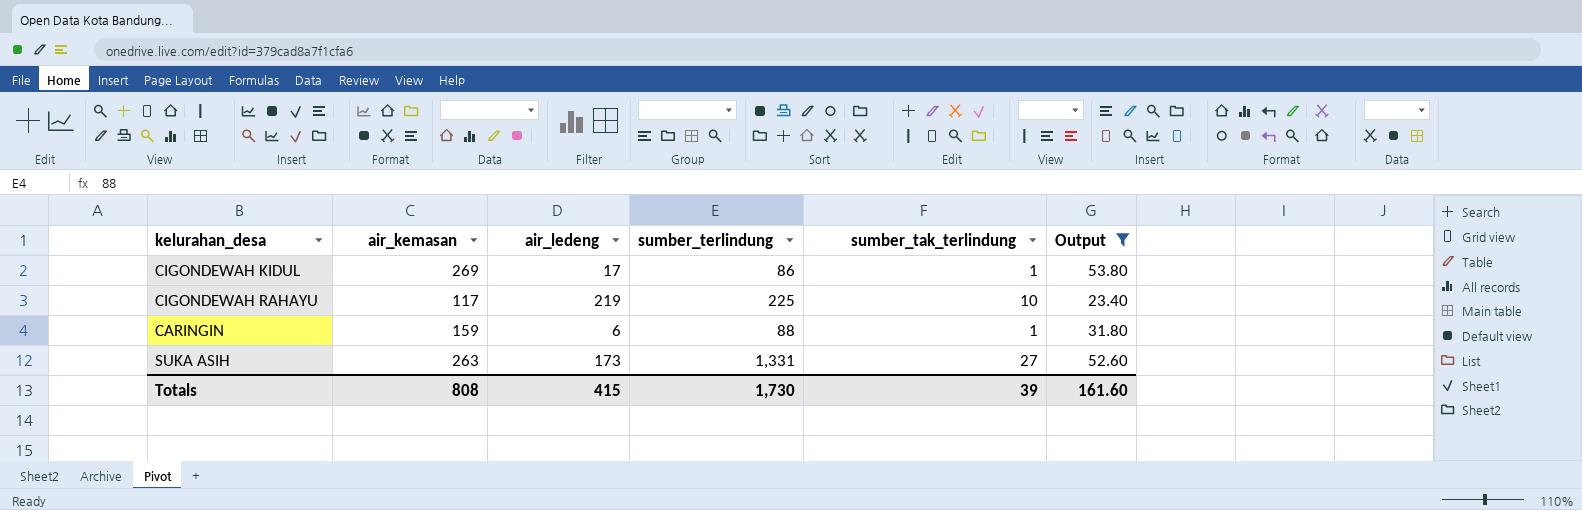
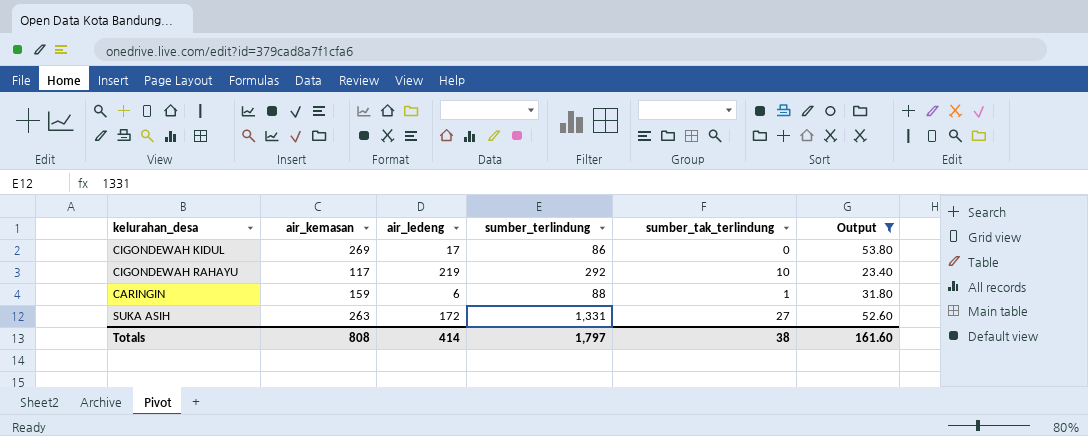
CIGONDEWAH KIDUL | sumber_tak_terlindung: 1 -> 0
CIGONDEWAH RAHAYU | sumber_terlindung: 225 -> 292
SUKA ASIH | air_ledeng: 173 -> 172
Totals | air_ledeng: 415 -> 414
Totals | sumber_terlindung: 1,730 -> 1,797
Totals | sumber_tak_terlindung: 39 -> 38

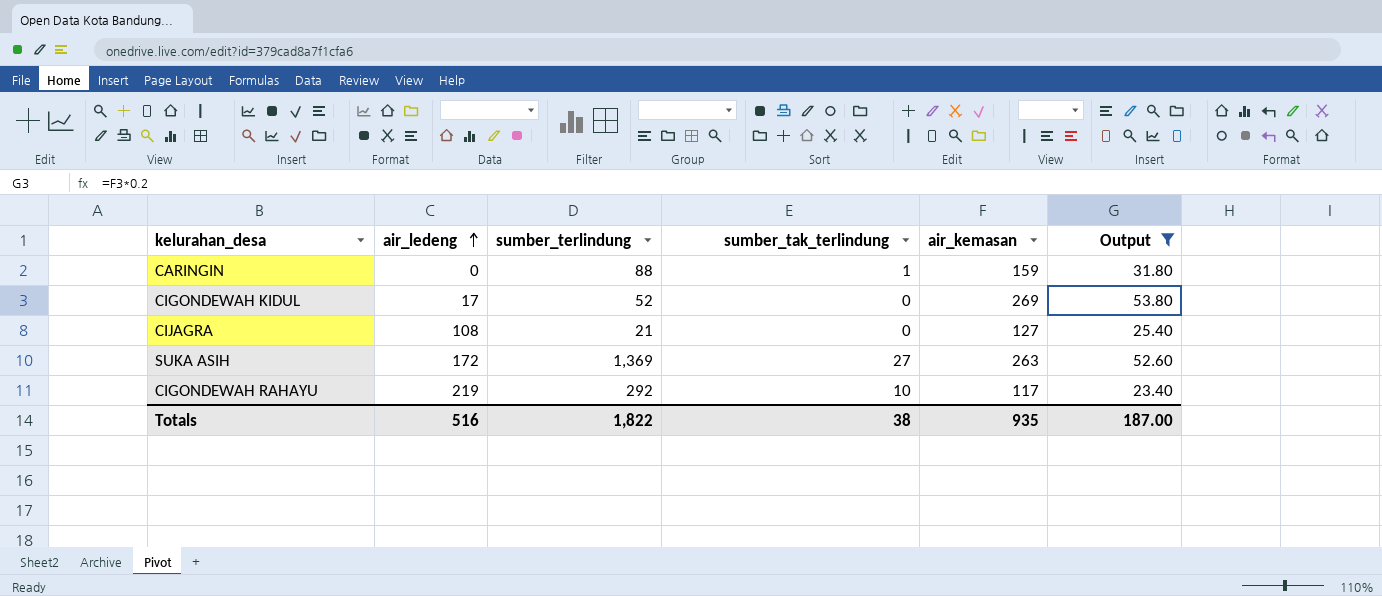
row order: none -> air_ledeng ascending
column air_kemasan | position: 2 -> 5
CARINGIN | air_ledeng: 6 -> 0
CIGONDEWAH KIDUL | sumber_terlindung: 86 -> 52
row CIJAGRA: none -> 108 | 21 | 0 | 127 | 25.40
SUKA ASIH | sumber_terlindung: 1,331 -> 1,369
Totals | air_ledeng: 414 -> 516
Totals | sumber_terlindung: 1,797 -> 1,822
Totals | air_kemasan: 808 -> 935
Totals | Output: 161.60 -> 187.00

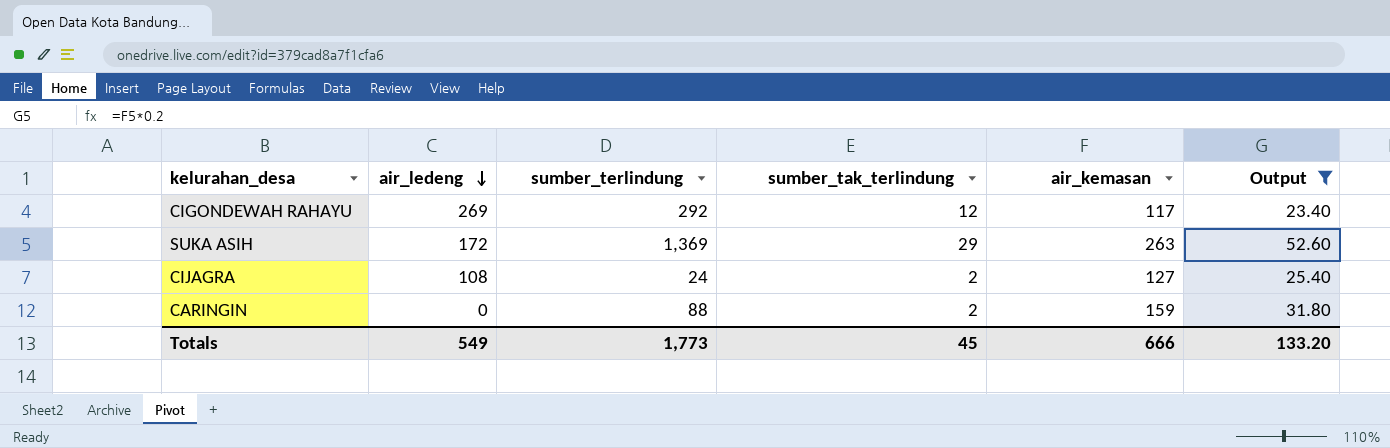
row order: air_ledeng ascending -> air_ledeng descending
row CIGONDEWAH KIDUL: 17 | 52 | 0 | 269 | 53.80 -> none
CIGONDEWAH RAHAYU | air_ledeng: 219 -> 269
CIGONDEWAH RAHAYU | sumber_tak_terlindung: 10 -> 12
SUKA ASIH | sumber_tak_terlindung: 27 -> 29
CIJAGRA | sumber_terlindung: 21 -> 24
CIJAGRA | sumber_tak_terlindung: 0 -> 2
CARINGIN | sumber_tak_terlindung: 1 -> 2
Totals | air_ledeng: 516 -> 549
Totals | sumber_terlindung: 1,822 -> 1,773
Totals | sumber_tak_terlindung: 38 -> 45
Totals | air_kemasan: 935 -> 666
Totals | Output: 187.00 -> 133.20

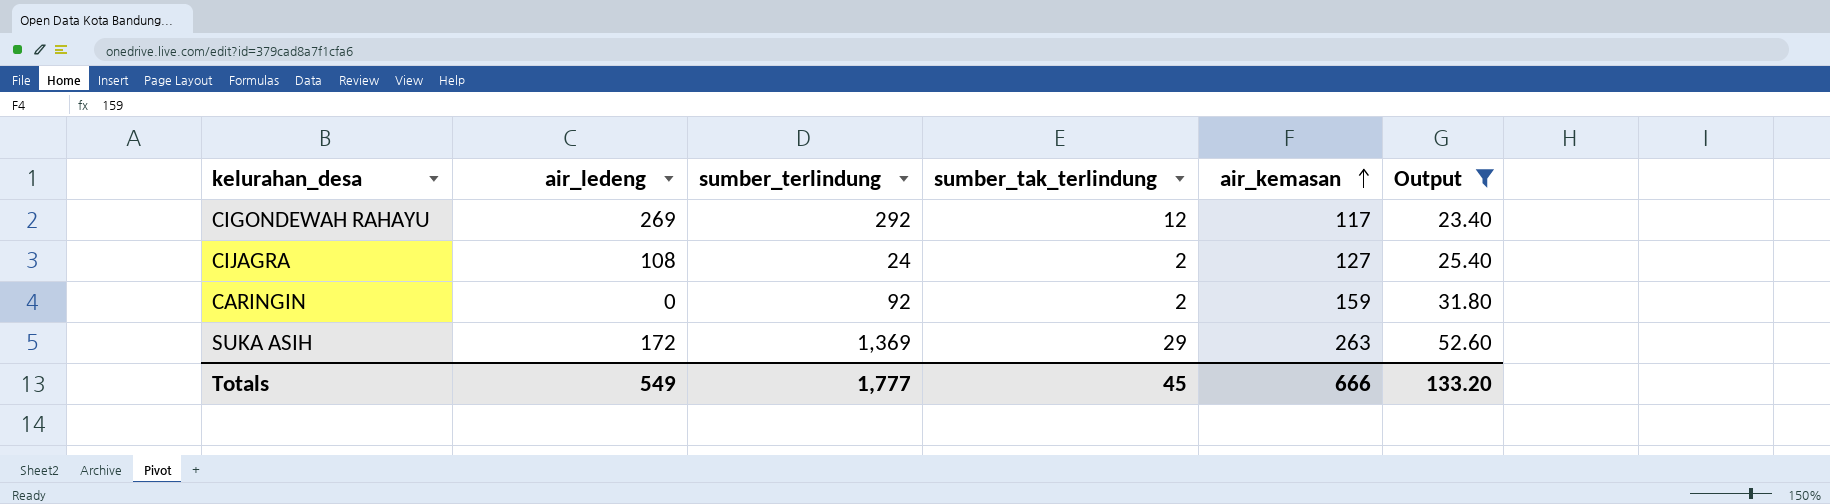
row order: air_ledeng descending -> air_kemasan ascending
CARINGIN | sumber_terlindung: 88 -> 92
Totals | sumber_terlindung: 1,773 -> 1,777

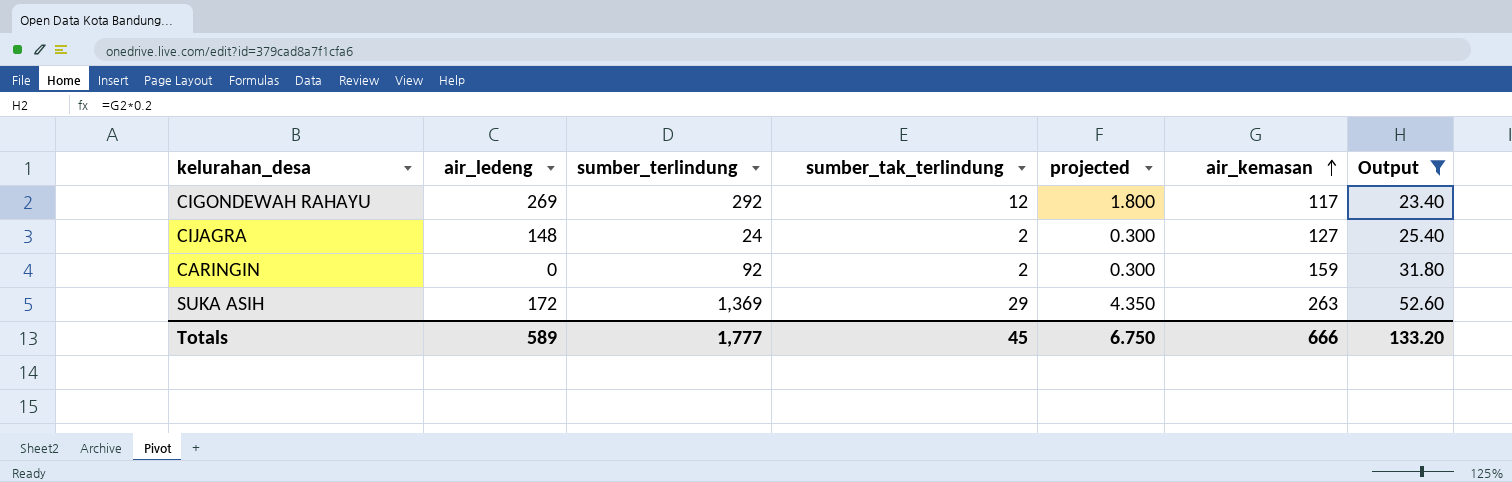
column projected | formula: none -> [sumber_tak_terlindung] * 0.15
CIJAGRA | air_ledeng: 108 -> 148
Totals | air_ledeng: 549 -> 589

